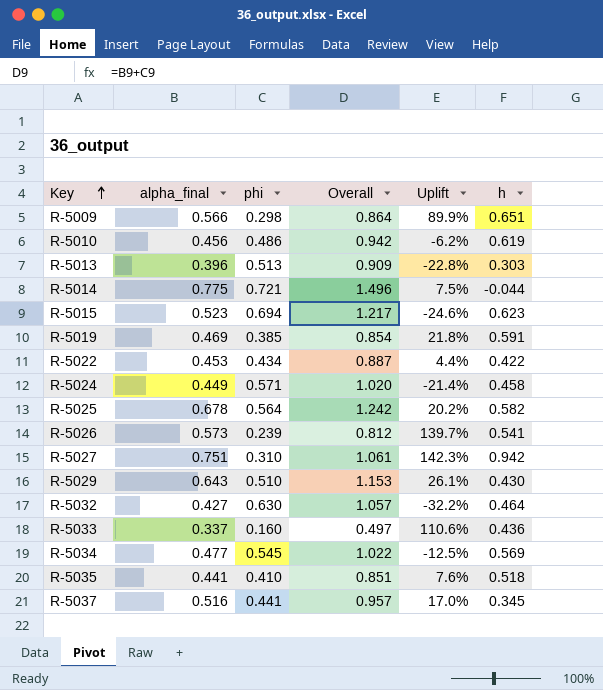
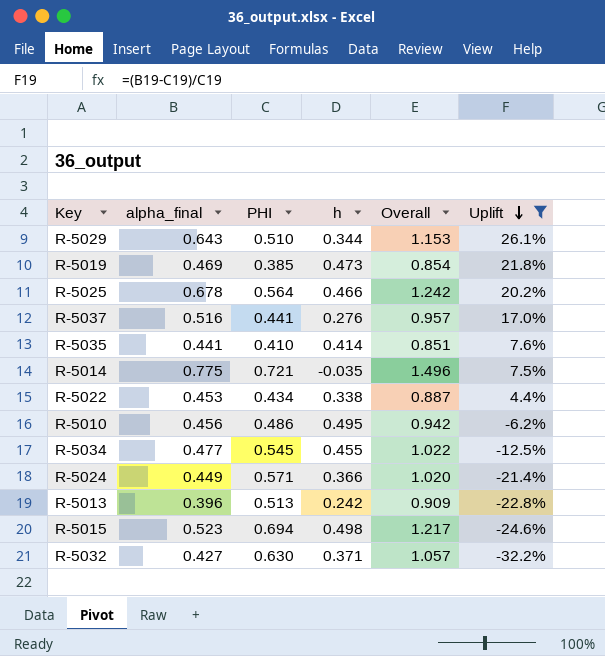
filter: none -> Uplift <= 26.1%
row order: Key ascending -> Uplift descending
column name: phi -> PHI
column h | position: 6 -> 4
R-5029 | h: 0.430 -> 0.344
R-5019 | h: 0.591 -> 0.473
R-5025 | h: 0.582 -> 0.466
R-5037 | h: 0.345 -> 0.276
R-5035 | h: 0.518 -> 0.414
R-5014 | h: -0.044 -> -0.035
R-5022 | h: 0.422 -> 0.338
R-5010 | h: 0.619 -> 0.495
R-5034 | h: 0.569 -> 0.455
R-5024 | h: 0.458 -> 0.366
R-5013 | h: 0.303 -> 0.242
R-5015 | h: 0.623 -> 0.498
R-5032 | h: 0.464 -> 0.371

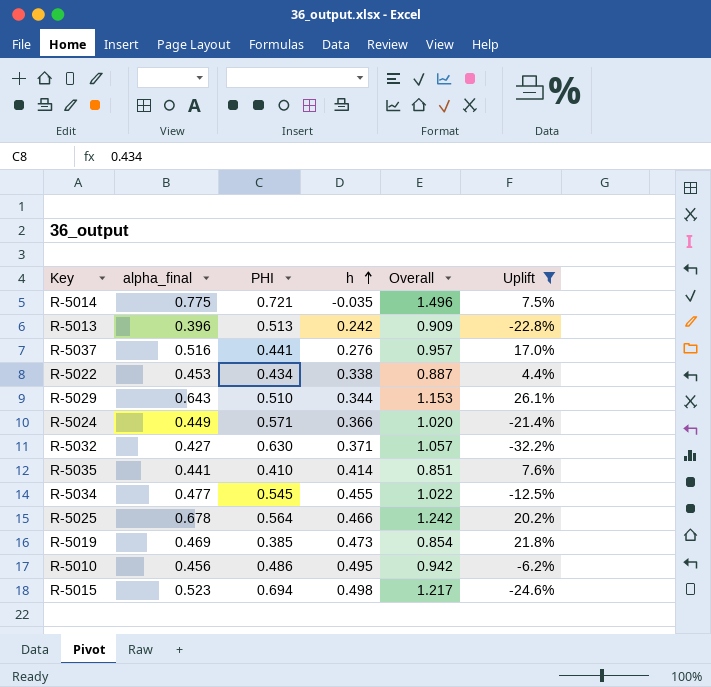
row order: Uplift descending -> h ascending

